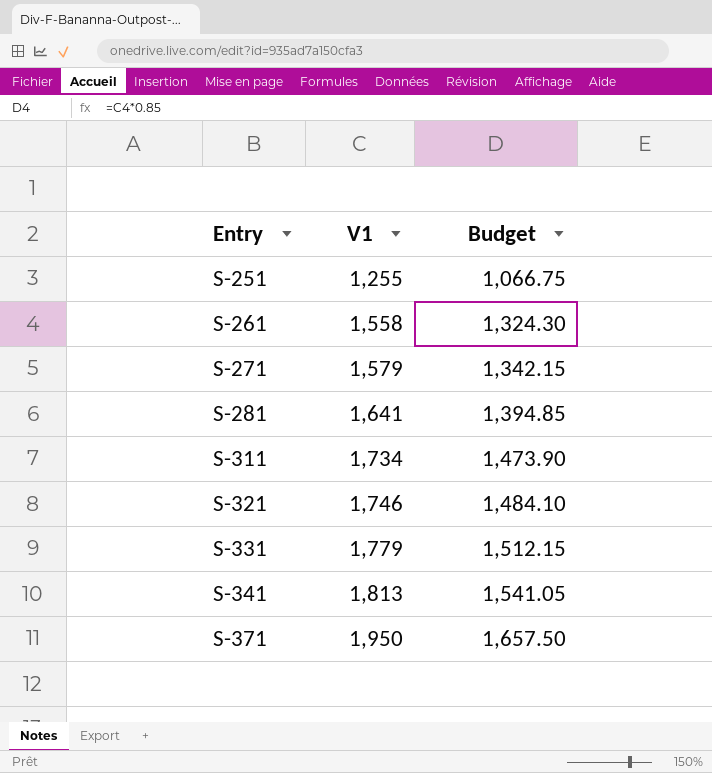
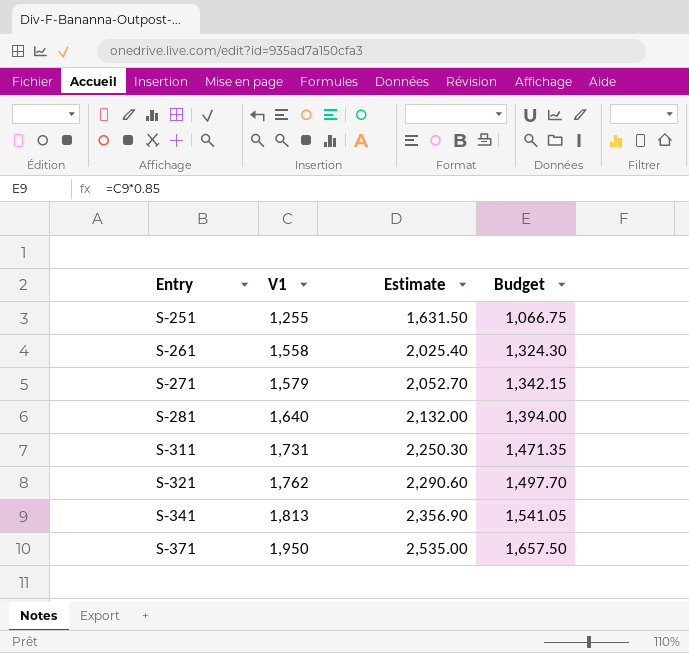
column Estimate | formula: none -> [V1] * 1.3
row S-331: 1,779 | 1,512.15 -> none
S-281 | V1: 1,641 -> 1,640
S-281 | Budget: 1,394.85 -> 1,394.00
S-311 | V1: 1,734 -> 1,731
S-311 | Budget: 1,473.90 -> 1,471.35
S-321 | V1: 1,746 -> 1,762
S-321 | Budget: 1,484.10 -> 1,497.70

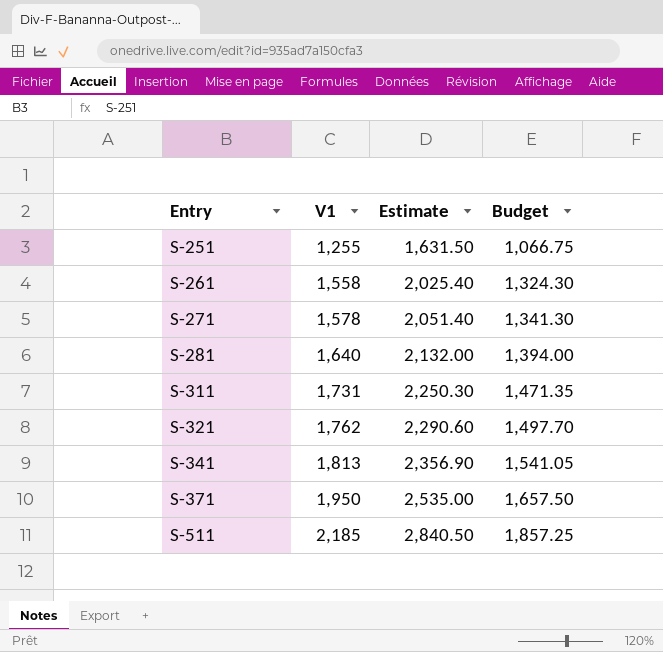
S-271 | V1: 1,579 -> 1,578
S-271 | Estimate: 2,052.70 -> 2,051.40
S-271 | Budget: 1,342.15 -> 1,341.30
row S-511: none -> 2,185 | 2,840.50 | 1,857.25

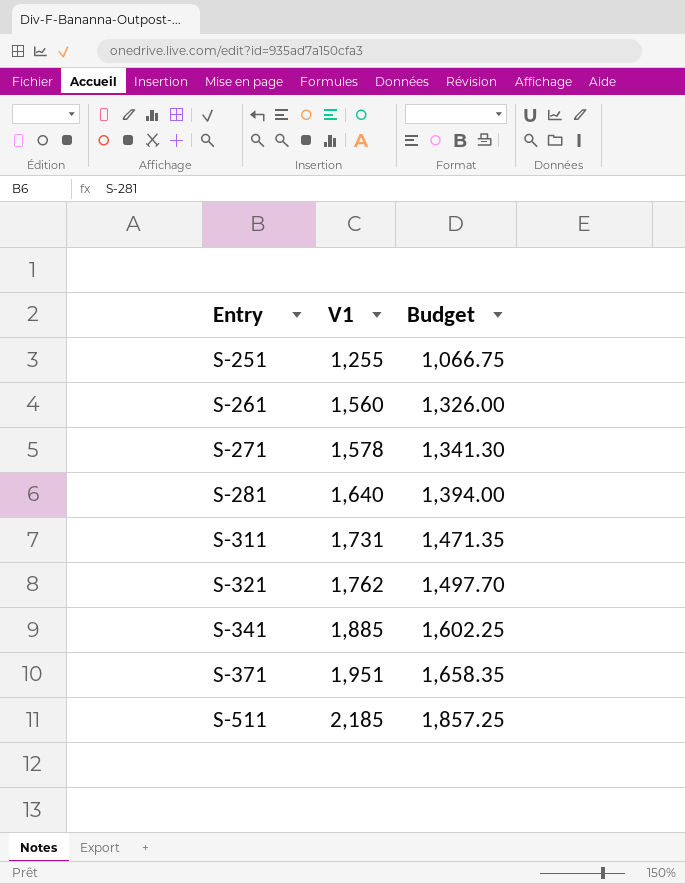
column Estimate | formula: [V1] * 1.3 -> none
S-261 | V1: 1,558 -> 1,560
S-261 | Budget: 1,324.30 -> 1,326.00
S-341 | V1: 1,813 -> 1,885
S-341 | Budget: 1,541.05 -> 1,602.25
S-371 | V1: 1,950 -> 1,951
S-371 | Budget: 1,657.50 -> 1,658.35

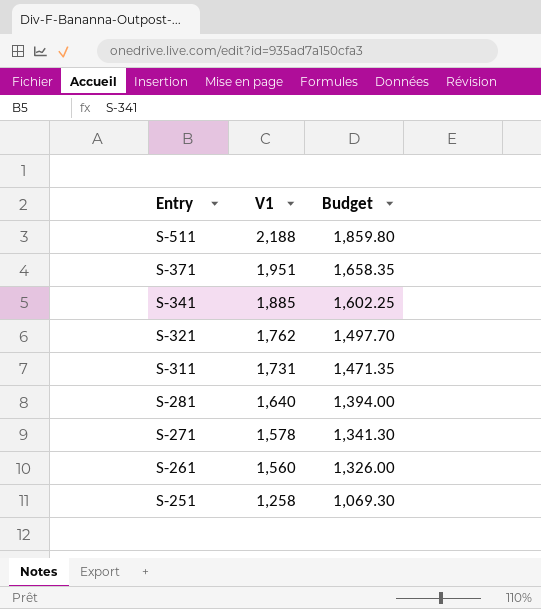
row order: Entry ascending -> Entry descending
S-511 | V1: 2,185 -> 2,188
S-511 | Budget: 1,857.25 -> 1,859.80
S-251 | V1: 1,255 -> 1,258
S-251 | Budget: 1,066.75 -> 1,069.30

